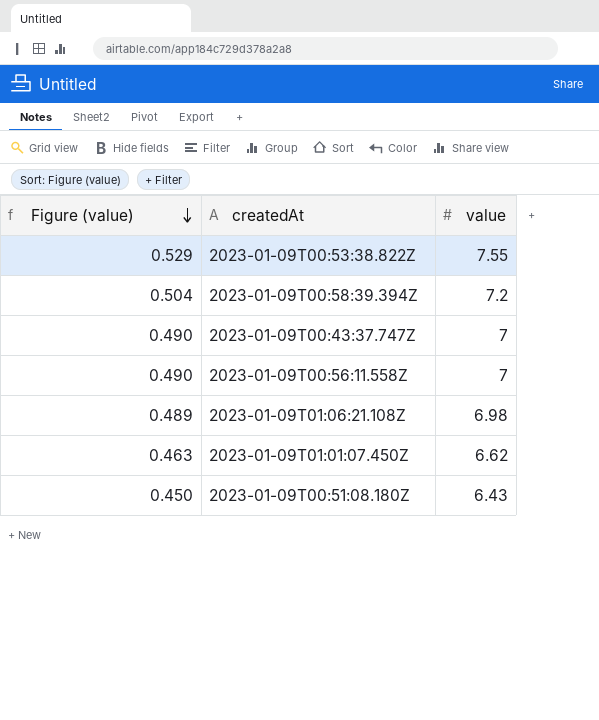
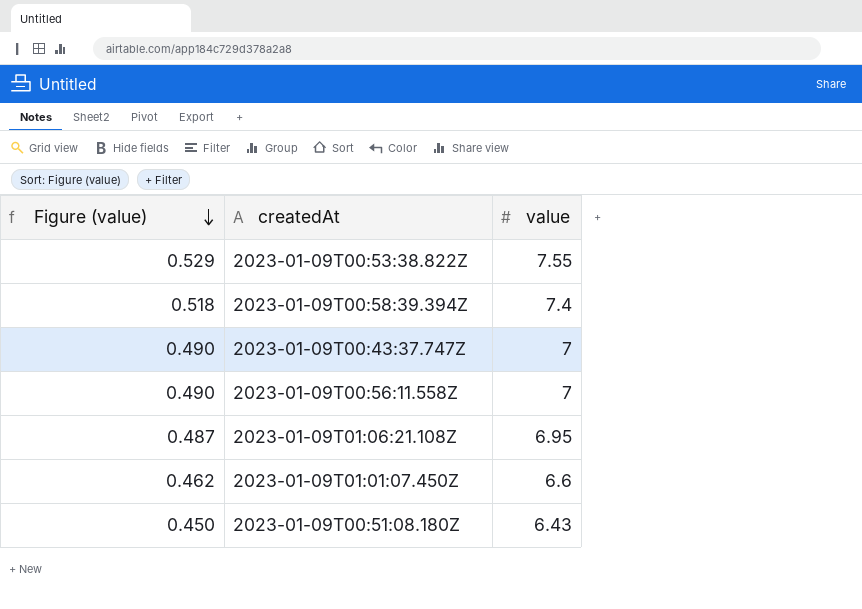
2023-01-09T00:58:39.394Z | Figure (value): 0.504 -> 0.518
2023-01-09T00:58:39.394Z | value: 7.2 -> 7.4
2023-01-09T01:06:21.108Z | Figure (value): 0.489 -> 0.487
2023-01-09T01:06:21.108Z | value: 6.98 -> 6.95
2023-01-09T01:01:07.450Z | Figure (value): 0.463 -> 0.462
2023-01-09T01:01:07.450Z | value: 6.62 -> 6.6

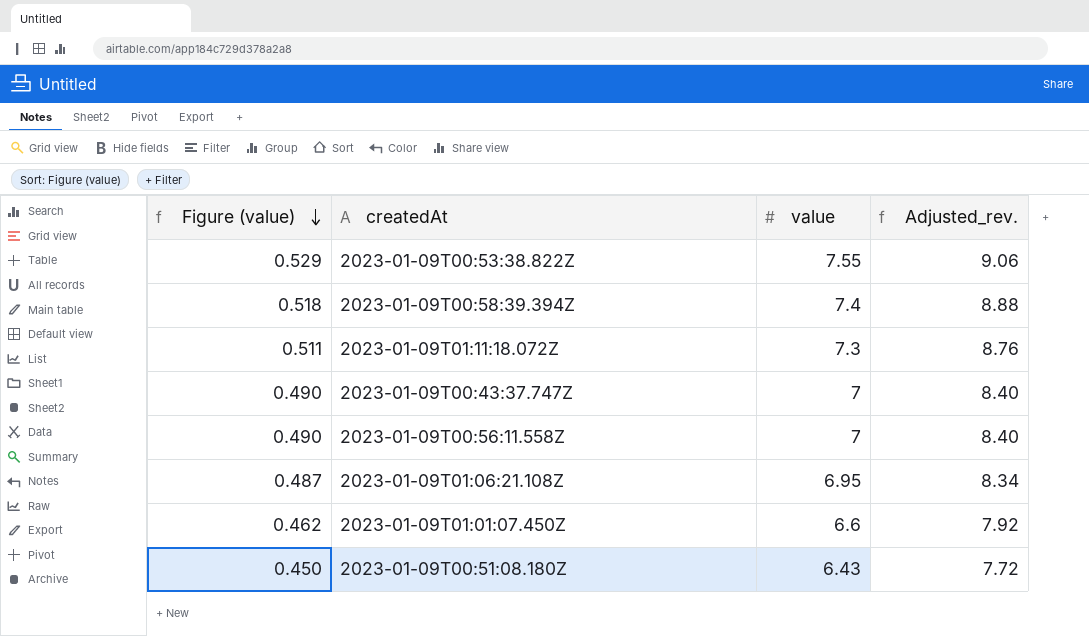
column Adjusted_rev. | formula: none -> [value] * 1.2
row 2023-01-09T01:11:18.072Z: none -> 0.511 | 7.3 | 8.76

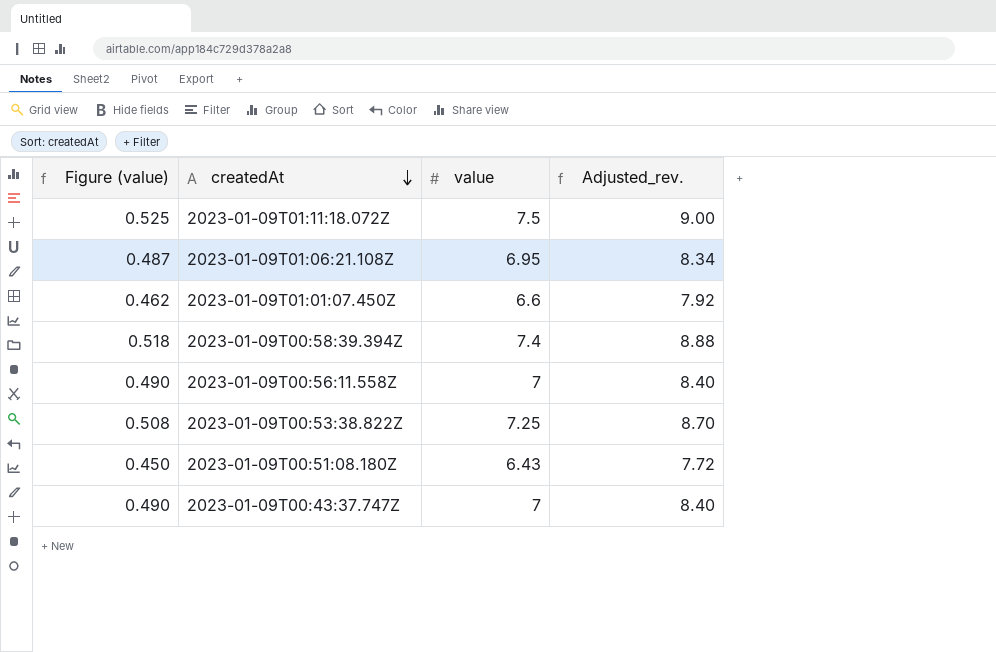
row order: Figure (value) descending -> createdAt descending
2023-01-09T01:11:18.072Z | Figure (value): 0.511 -> 0.525
2023-01-09T01:11:18.072Z | value: 7.3 -> 7.5
2023-01-09T01:11:18.072Z | Adjusted_rev.: 8.76 -> 9.00
2023-01-09T00:53:38.822Z | Figure (value): 0.529 -> 0.508
2023-01-09T00:53:38.822Z | value: 7.55 -> 7.25
2023-01-09T00:53:38.822Z | Adjusted_rev.: 9.06 -> 8.70

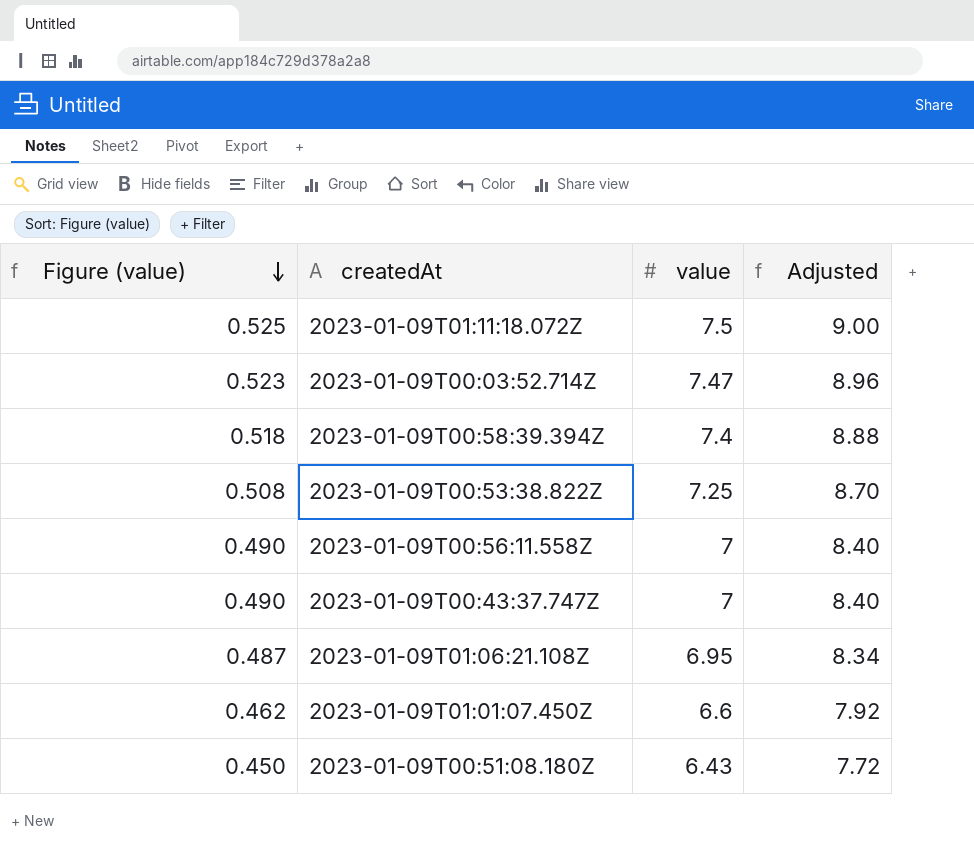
row order: createdAt descending -> Figure (value) descending
column name: Adjusted_rev. -> Adjusted
row 2023-01-09T00:03:52.714Z: none -> 0.523 | 7.47 | 8.96

